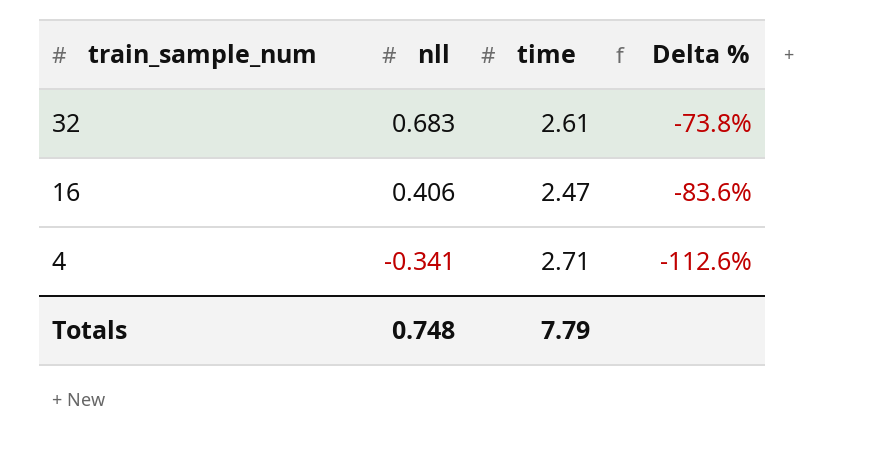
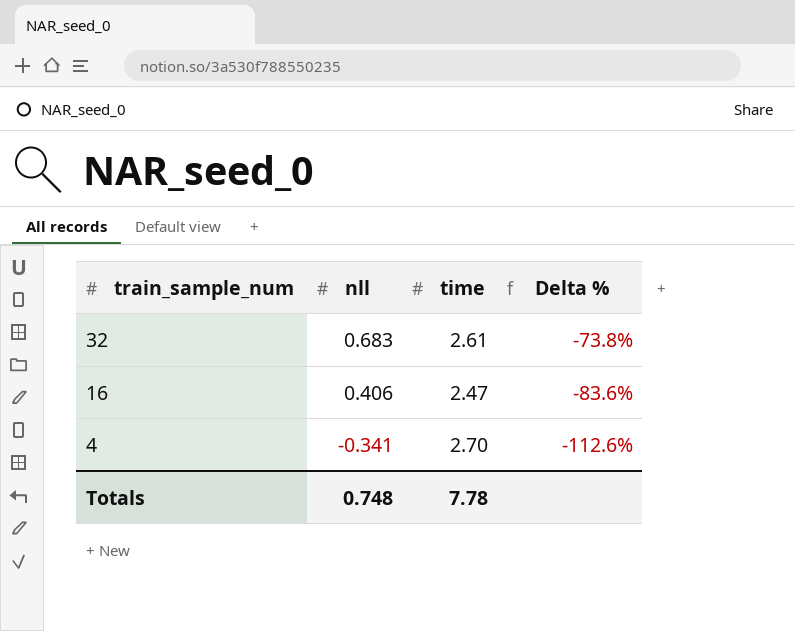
4 | time: 2.71 -> 2.70
Totals | time: 7.79 -> 7.78

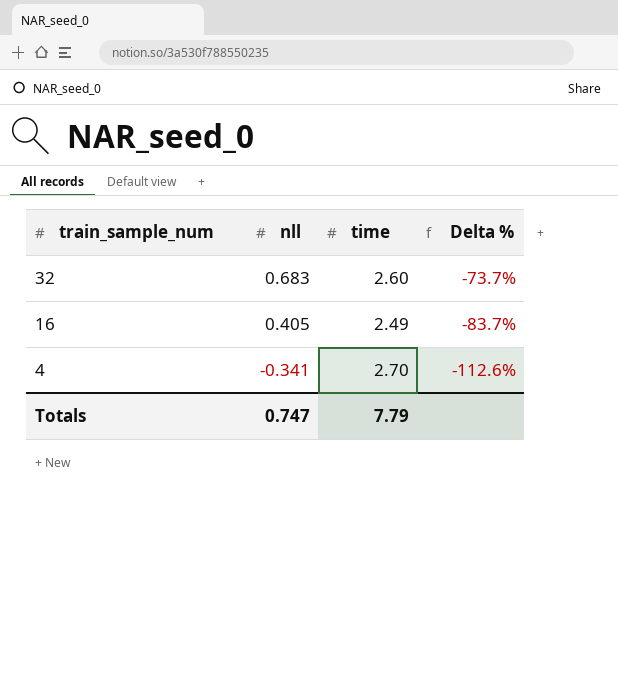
32 | time: 2.61 -> 2.60
32 | Delta %: -73.8% -> -73.7%
16 | nll: 0.406 -> 0.405
16 | time: 2.47 -> 2.49
16 | Delta %: -83.6% -> -83.7%
Totals | nll: 0.748 -> 0.747
Totals | time: 7.78 -> 7.79

